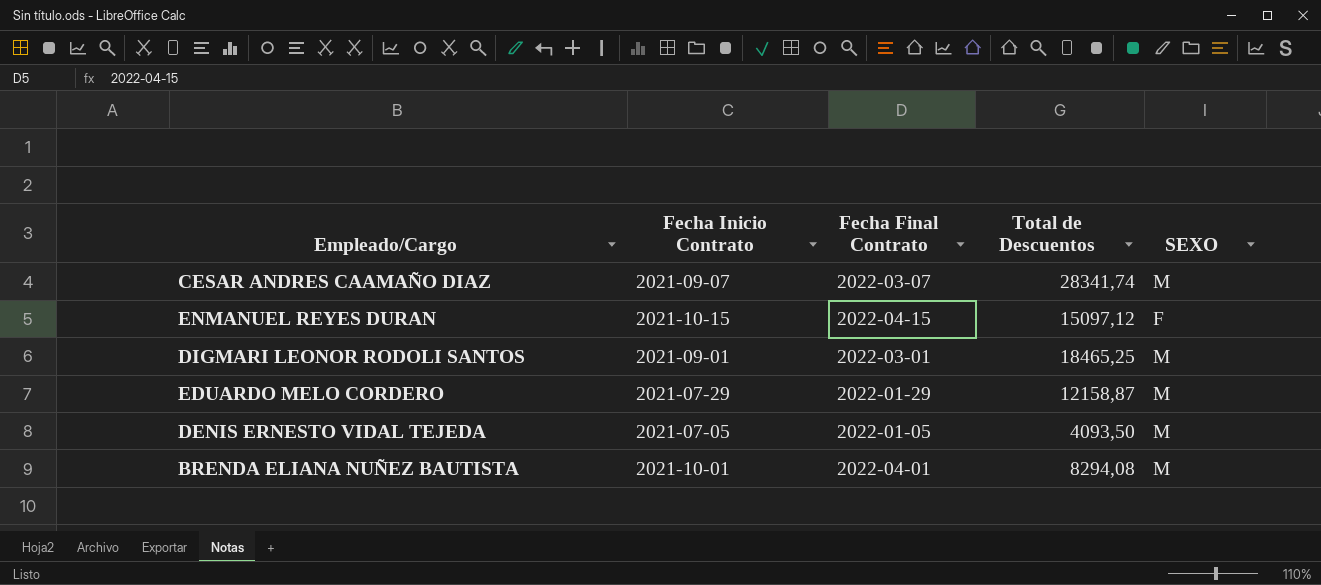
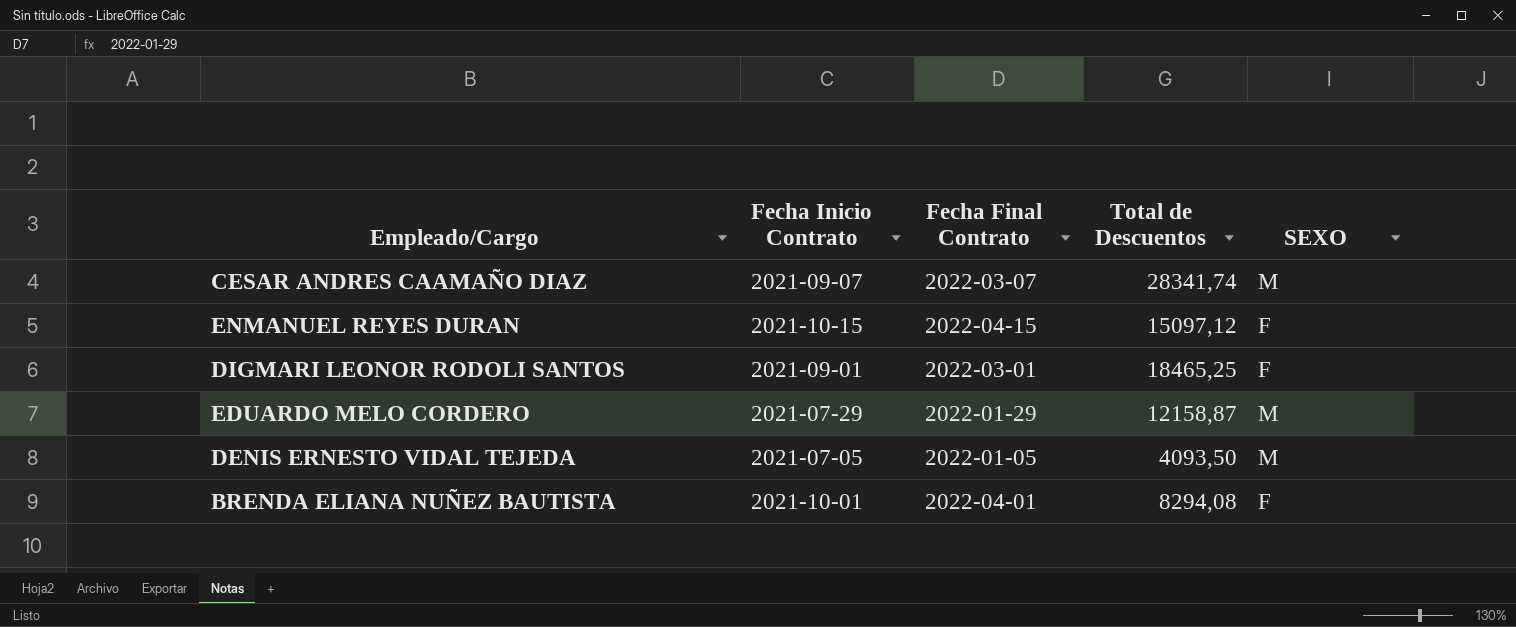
DIGMARI LEONOR RODOLI SANTOS | SEXO: M -> F
BRENDA ELIANA NUÑEZ BAUTISTA | SEXO: M -> F

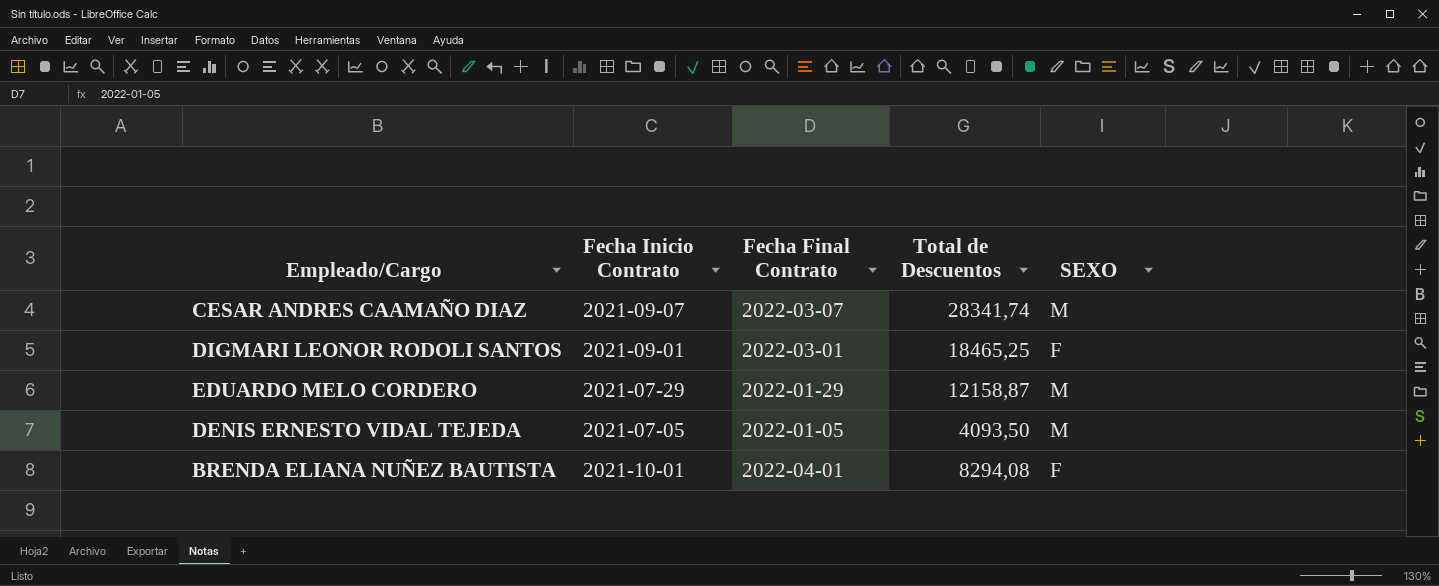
row ENMANUEL REYES DURAN: 2021-10-15 | 2022-04-15 | 15097,12 | F -> none

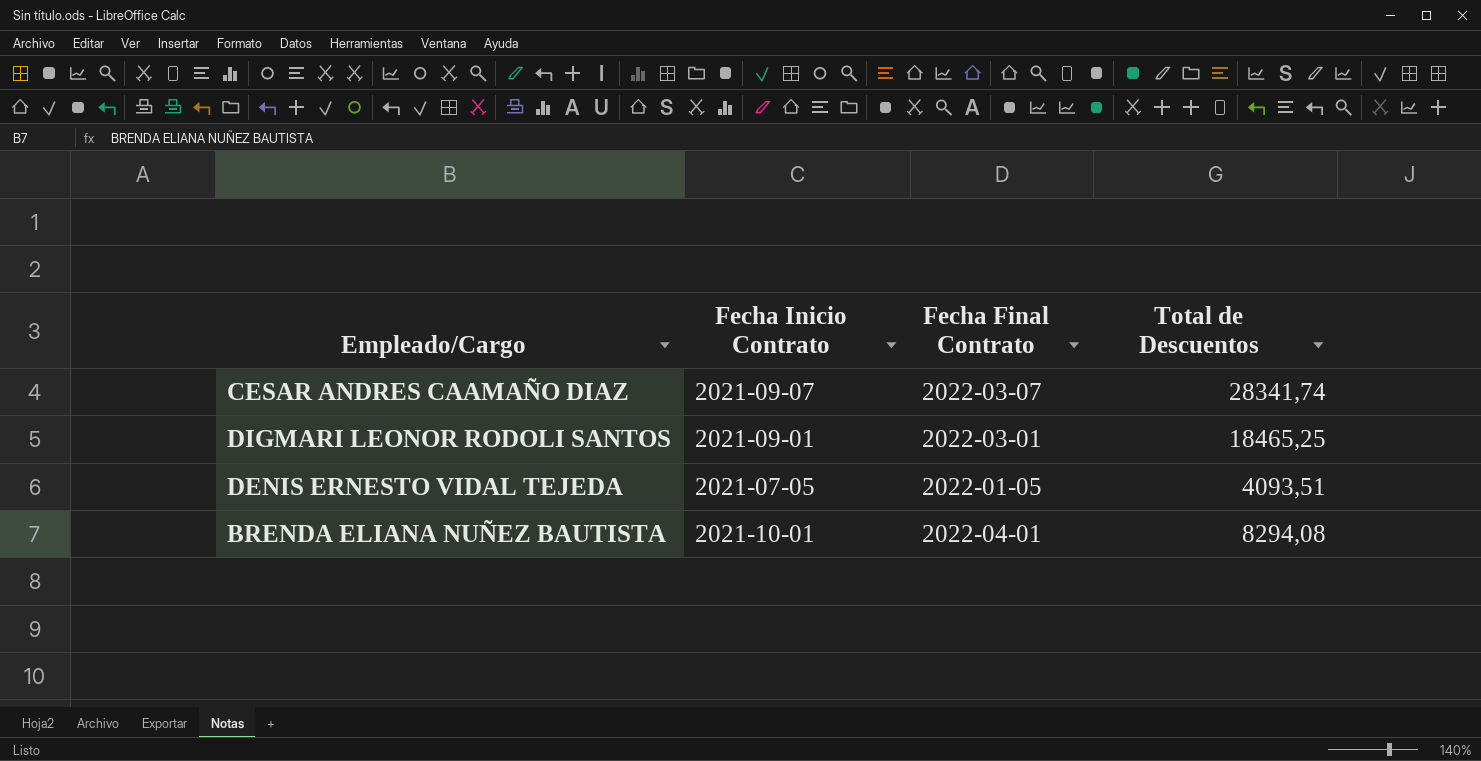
column SEXO | position: 5 -> none
row EDUARDO MELO CORDERO: 2021-07-29 | 2022-01-29 | 12158,87 | M -> none
DENIS ERNESTO VIDAL TEJEDA | Total de Descuentos: 4093,50 -> 4093,51

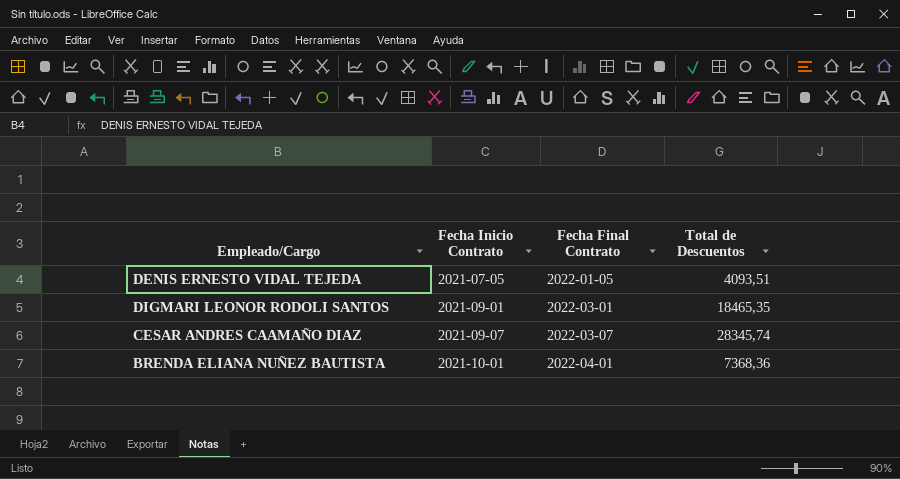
row order: none -> Fecha Inicio Contrato ascending
DIGMARI LEONOR RODOLI SANTOS | Total de Descuentos: 18465,25 -> 18465,35
CESAR ANDRES CAAMAÑO DIAZ | Total de Descuentos: 28341,74 -> 28345,74
BRENDA ELIANA NUÑEZ BAUTISTA | Total de Descuentos: 8294,08 -> 7368,36

